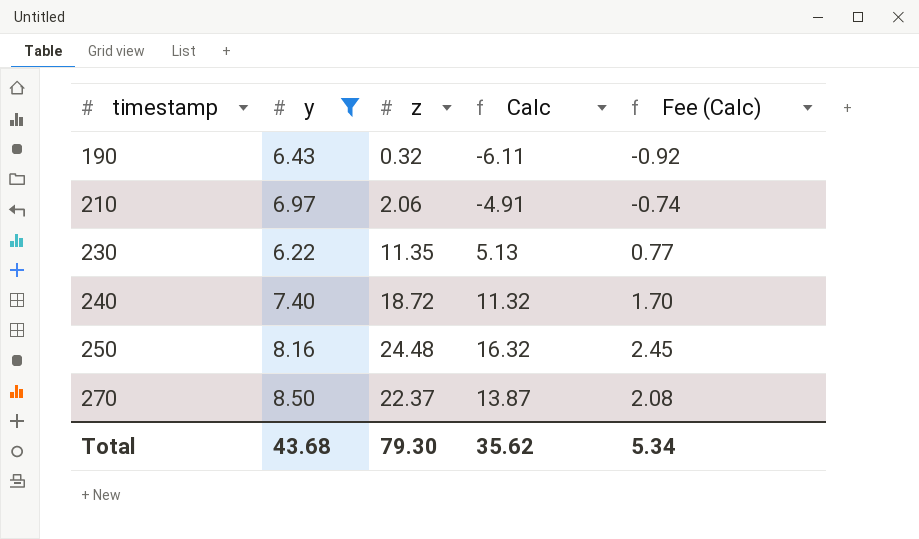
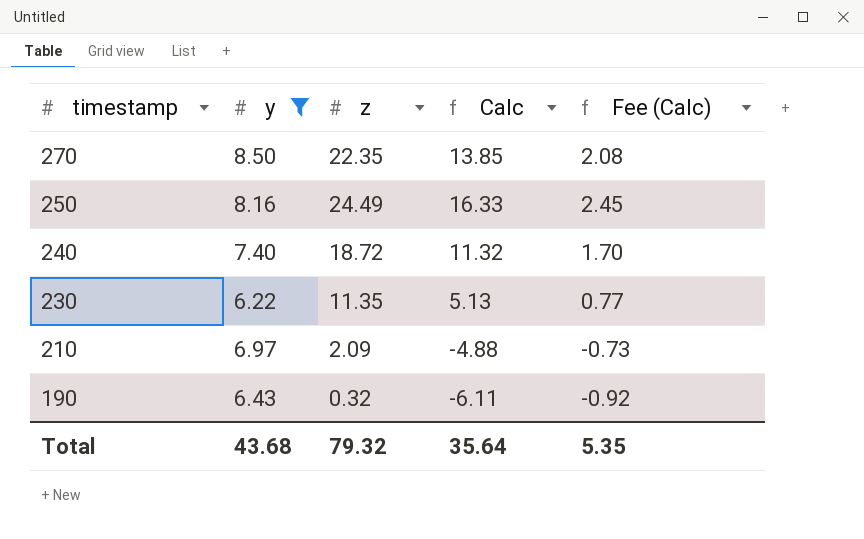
row order: timestamp ascending -> timestamp descending
270 | z: 22.37 -> 22.35
270 | Calc: 13.87 -> 13.85
250 | z: 24.48 -> 24.49
250 | Calc: 16.32 -> 16.33
210 | z: 2.06 -> 2.09
210 | Calc: -4.91 -> -4.88
210 | Fee (Calc): -0.74 -> -0.73
Total | z: 79.30 -> 79.32
Total | Calc: 35.62 -> 35.64
Total | Fee (Calc): 5.34 -> 5.35

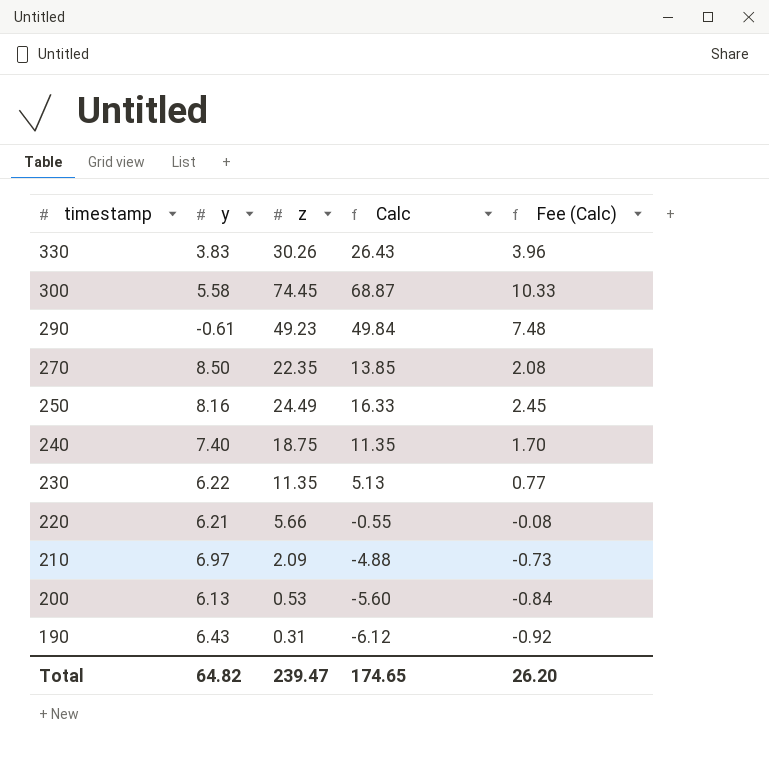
filter: y >= 6.22 -> none
240 | z: 18.72 -> 18.75
240 | Calc: 11.32 -> 11.35
190 | z: 0.32 -> 0.31
190 | Calc: -6.11 -> -6.12
Total | y: 43.68 -> 64.82
Total | z: 79.32 -> 239.47
Total | Calc: 35.64 -> 174.65
Total | Fee (Calc): 5.35 -> 26.20

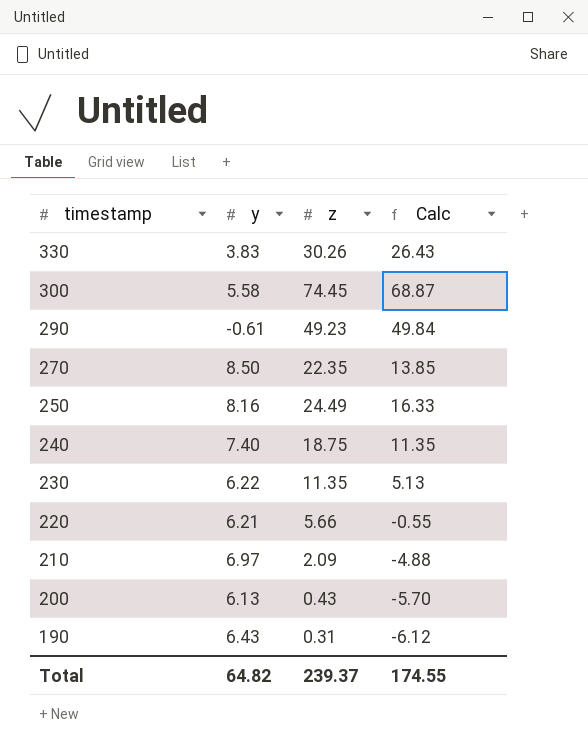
column Fee (Calc) | formula: [Calc] * 0.15 -> none
200 | z: 0.53 -> 0.43
200 | Calc: -5.60 -> -5.70
Total | z: 239.47 -> 239.37
Total | Calc: 174.65 -> 174.55

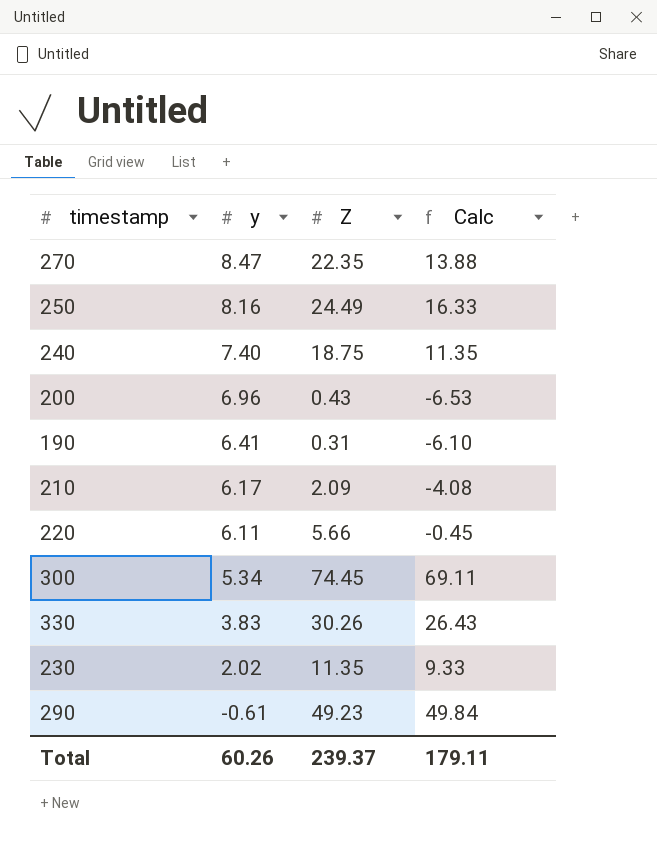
row order: timestamp descending -> y descending
column name: z -> Z
270 | y: 8.50 -> 8.47
270 | Calc: 13.85 -> 13.88
200 | y: 6.13 -> 6.96
200 | Calc: -5.70 -> -6.53
190 | y: 6.43 -> 6.41
190 | Calc: -6.12 -> -6.10
210 | y: 6.97 -> 6.17
210 | Calc: -4.88 -> -4.08
220 | y: 6.21 -> 6.11
220 | Calc: -0.55 -> -0.45
300 | y: 5.58 -> 5.34
300 | Calc: 68.87 -> 69.11
230 | y: 6.22 -> 2.02
230 | Calc: 5.13 -> 9.33
Total | y: 64.82 -> 60.26
Total | Calc: 174.55 -> 179.11

